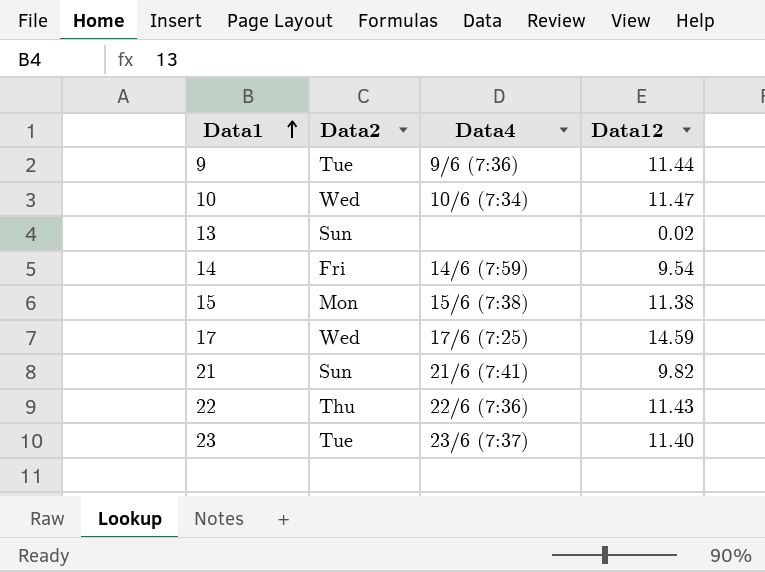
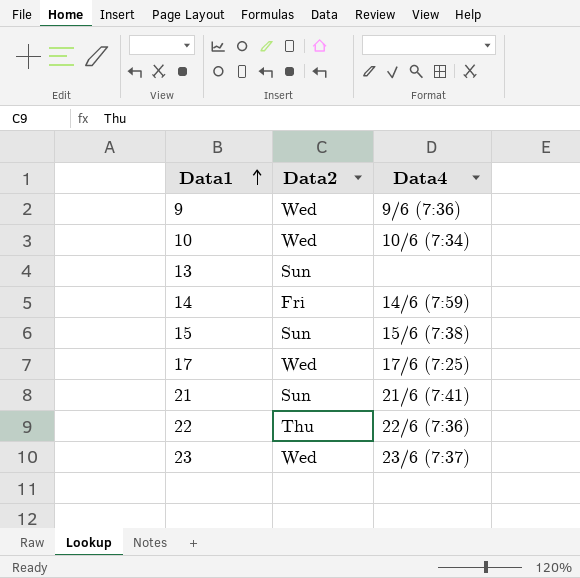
column Data12 | position: 4 -> none
9 | Data2: Tue -> Wed
15 | Data2: Mon -> Sun
23 | Data2: Tue -> Wed

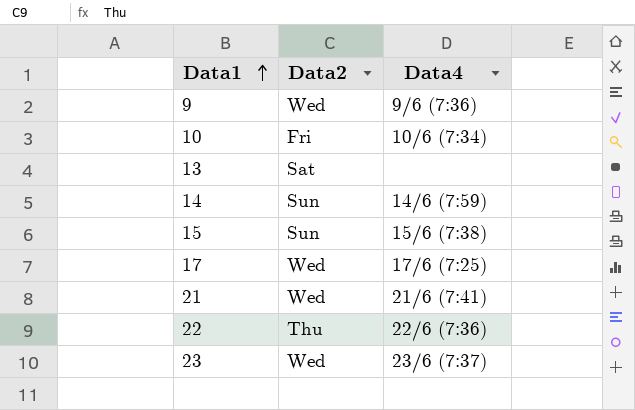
10 | Data2: Wed -> Fri
13 | Data2: Sun -> Sat
14 | Data2: Fri -> Sun
21 | Data2: Sun -> Wed

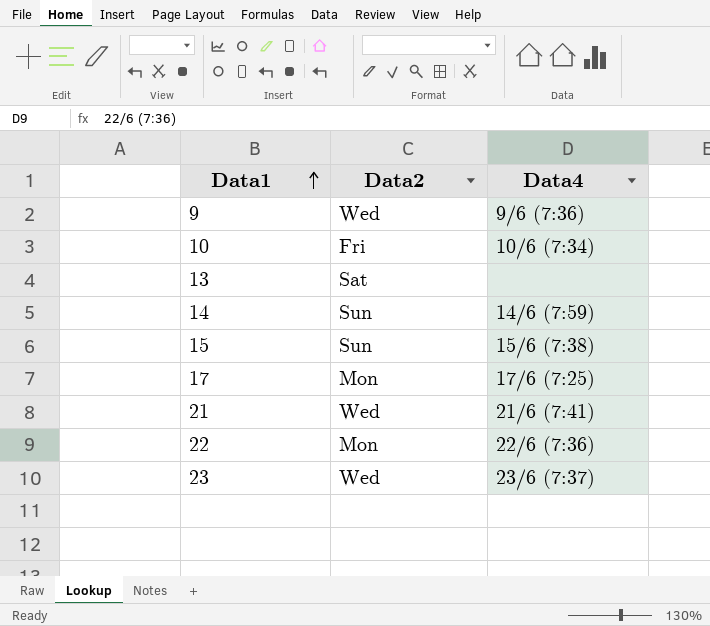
17 | Data2: Wed -> Mon
22 | Data2: Thu -> Mon

